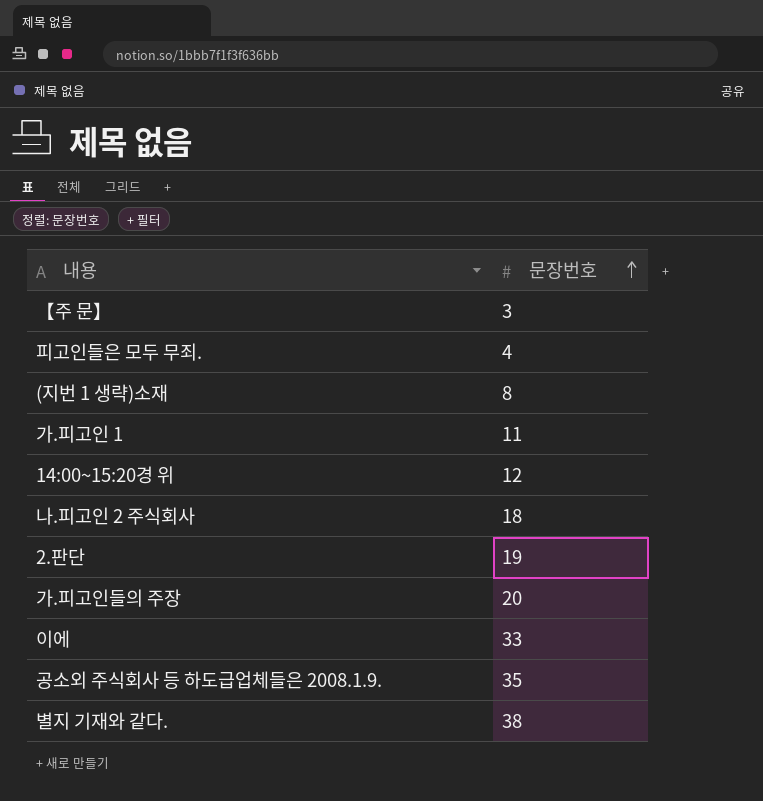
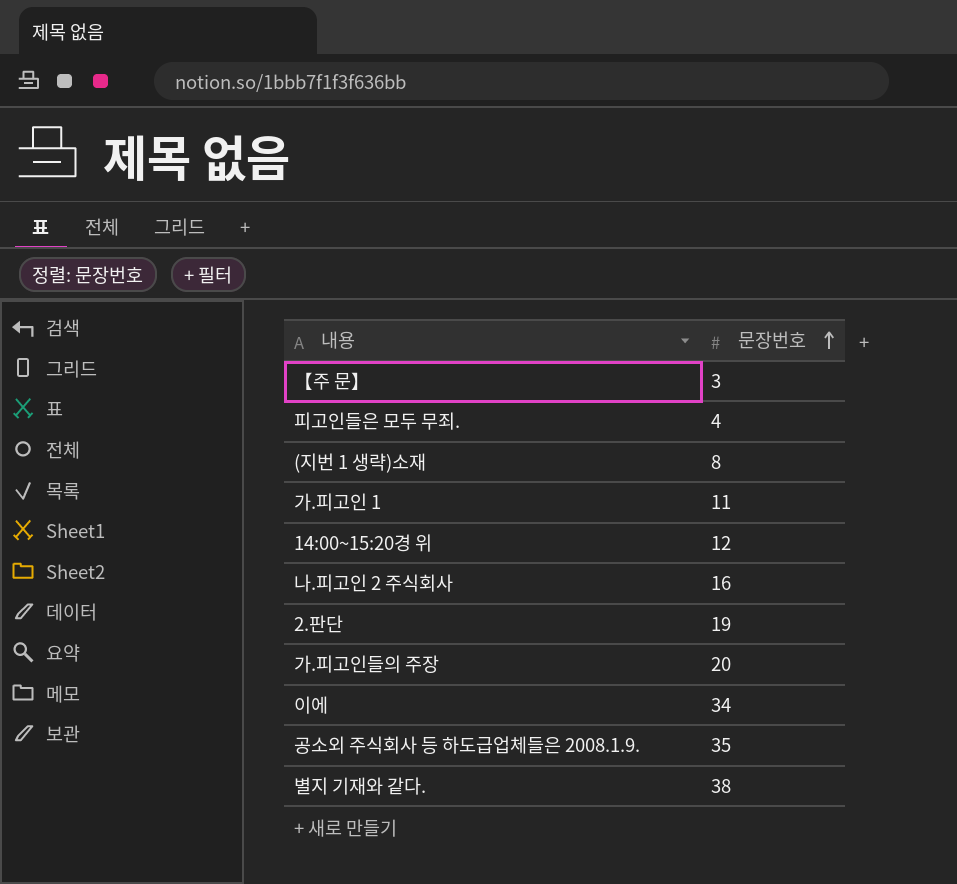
나.피고인 2 주식회사 | 문장번호: 18 -> 16
이에 | 문장번호: 33 -> 34

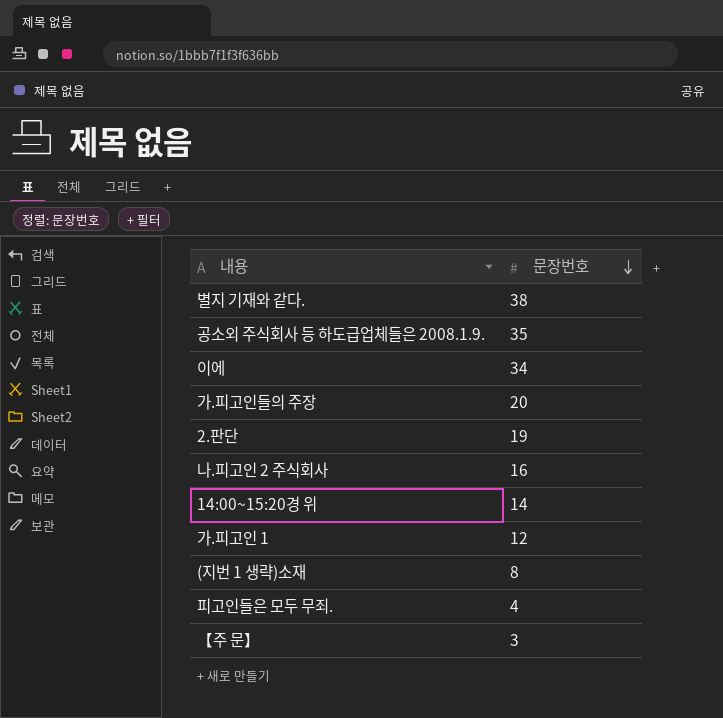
row order: 문장번호 ascending -> 문장번호 descending
14:00~15:20경 위 | 문장번호: 12 -> 14
가.피고인 1 | 문장번호: 11 -> 12

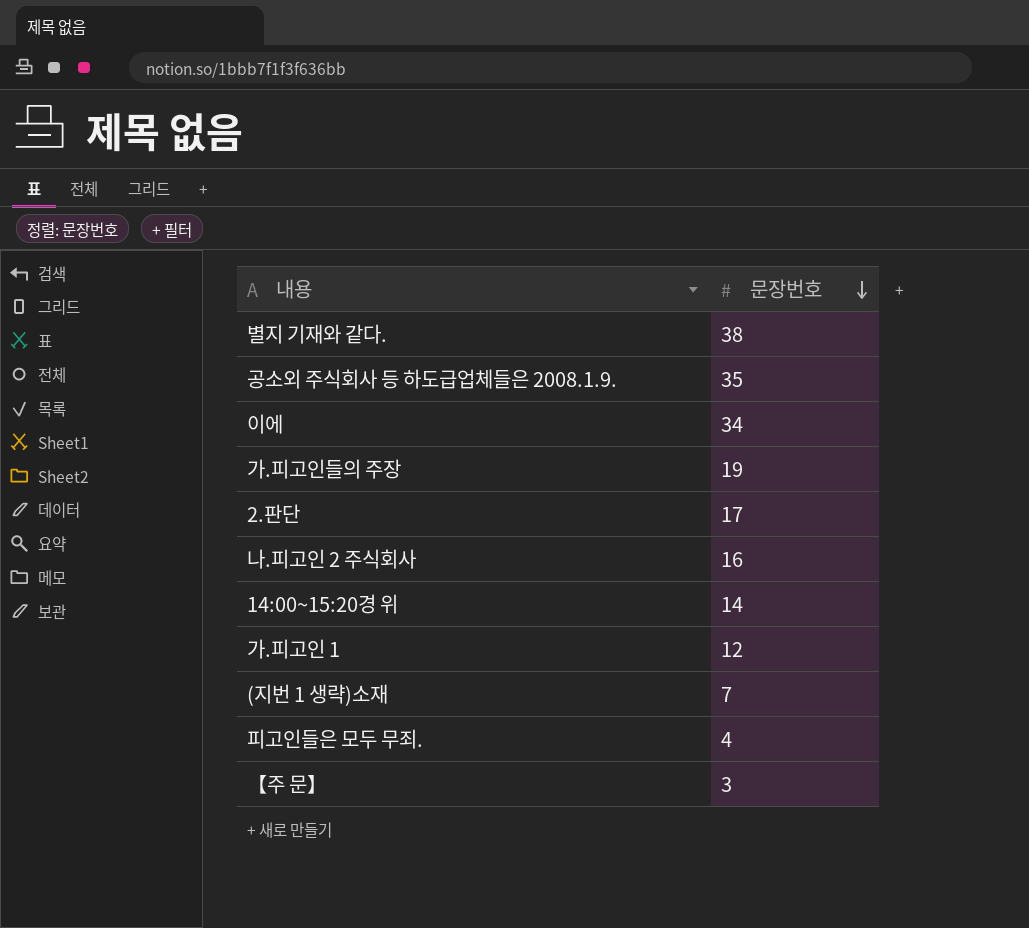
가.피고인들의 주장 | 문장번호: 20 -> 19
2.판단 | 문장번호: 19 -> 17
(지번 1 생략)소재 | 문장번호: 8 -> 7

